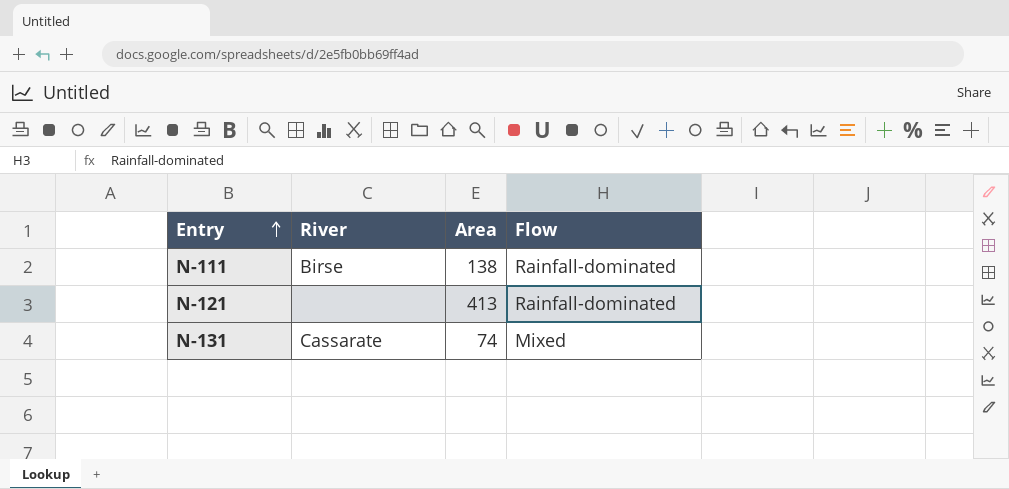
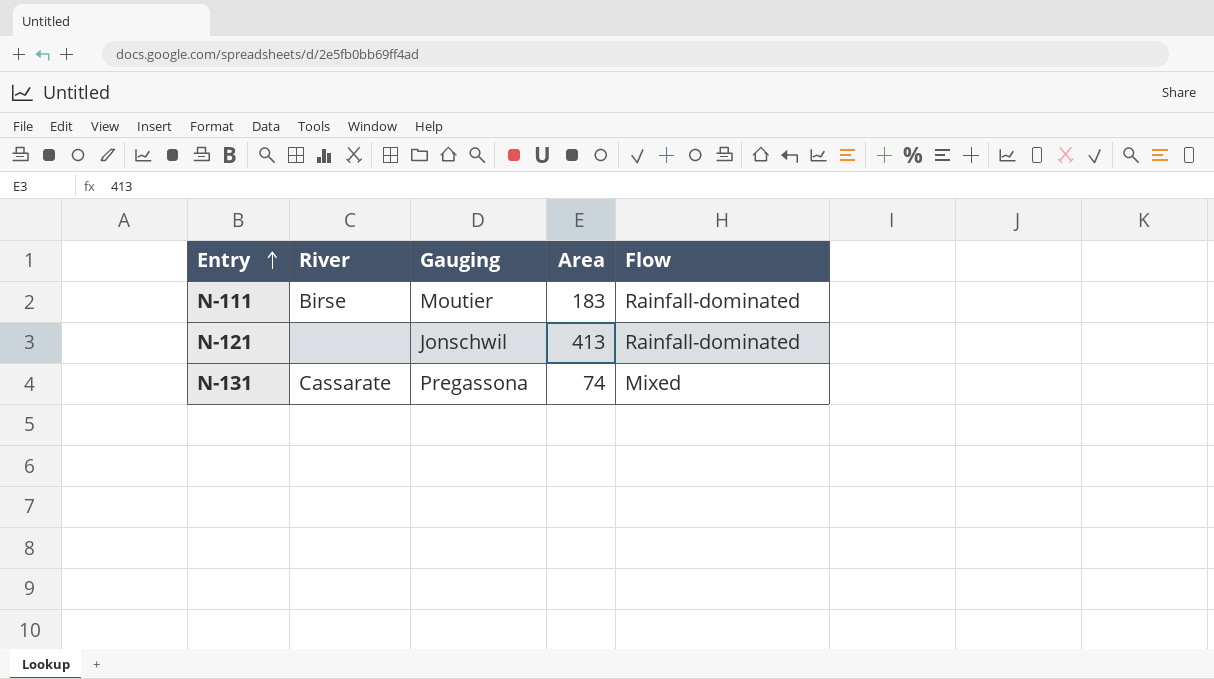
column Gauging | position: none -> 3
N-111 | Area: 138 -> 183

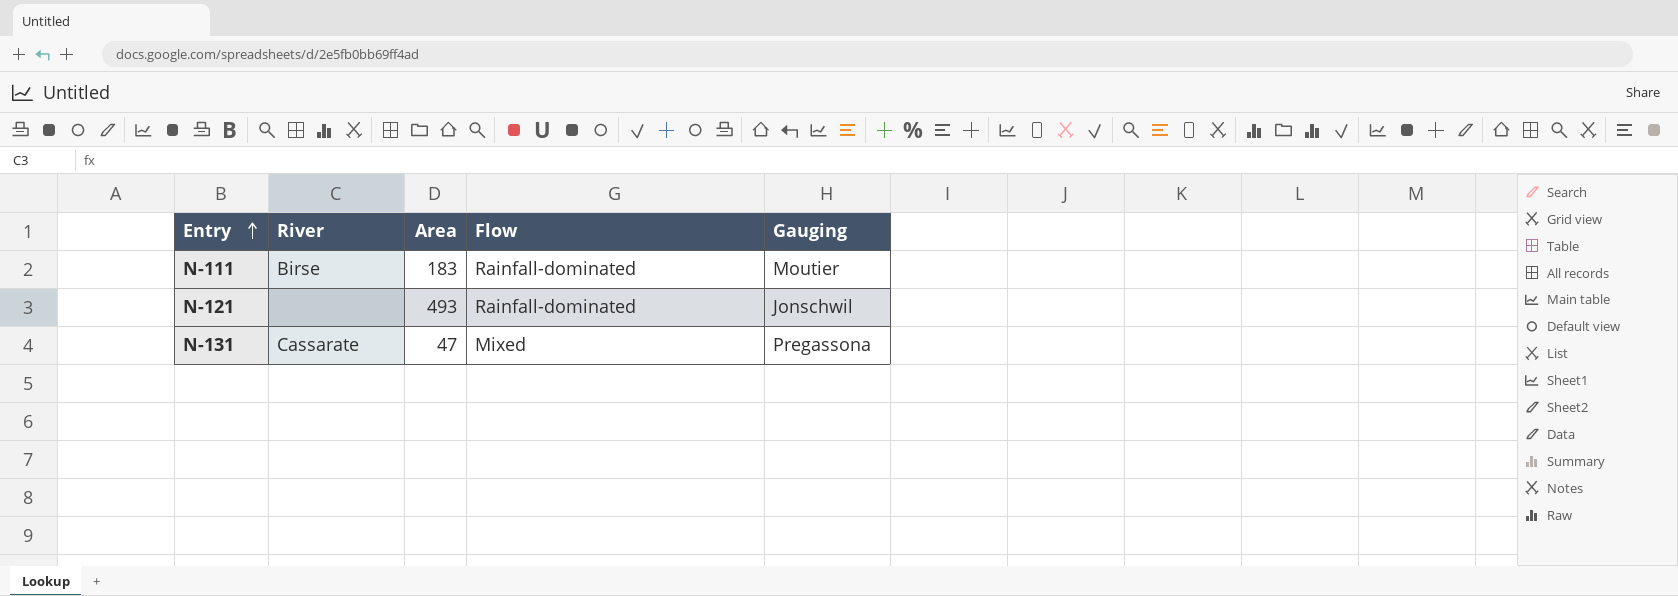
column Gauging | position: 3 -> 5
N-121 | Area: 413 -> 493
N-131 | Area: 74 -> 47

